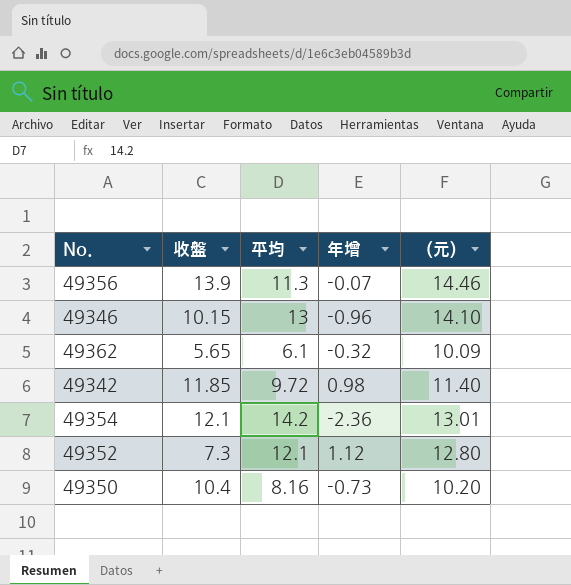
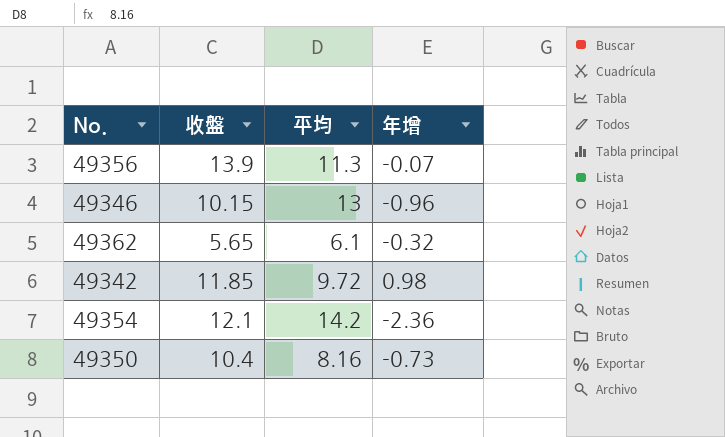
column (元) | position: 5 -> none
row 49352: 7.3 | 12.1 | 1.12 | 12.80 -> none

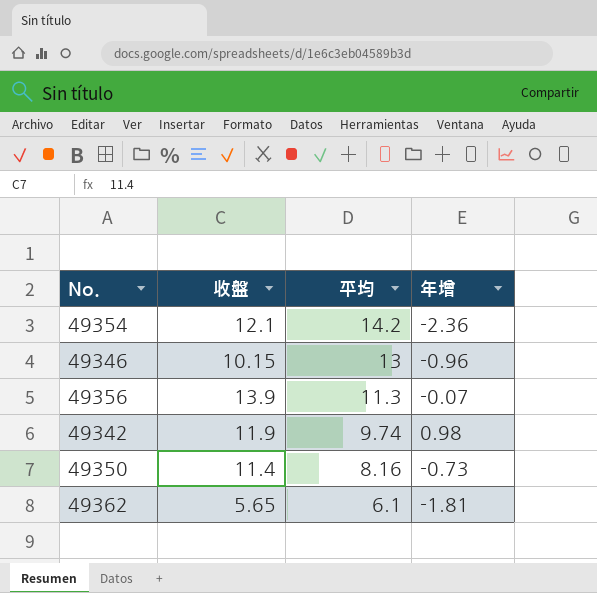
row order: none -> 平均 descending
49342 | 收盤: 11.85 -> 11.9
49342 | 平均: 9.72 -> 9.74
49350 | 收盤: 10.4 -> 11.4
49362 | 年增: -0.32 -> -1.81

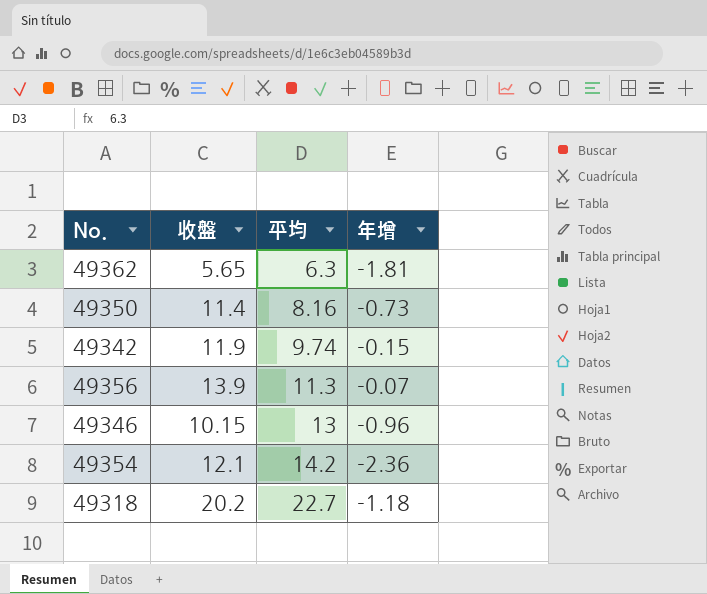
row order: 平均 descending -> 平均 ascending
49362 | 平均: 6.1 -> 6.3
49342 | 年增: 0.98 -> -0.15
row 49318: none -> 20.2 | 22.7 | -1.18

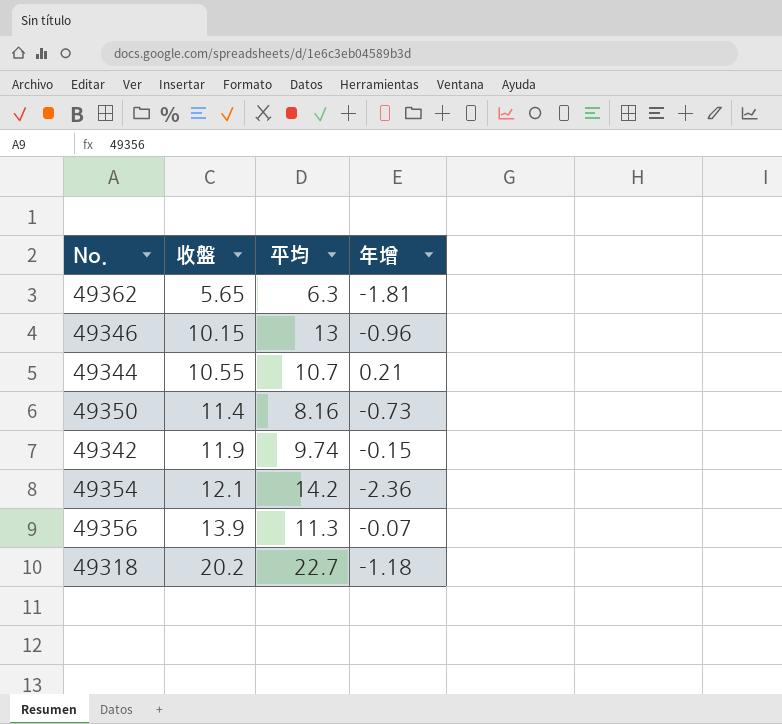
row order: 平均 ascending -> 收盤 ascending
row 49344: none -> 10.55 | 10.7 | 0.21

